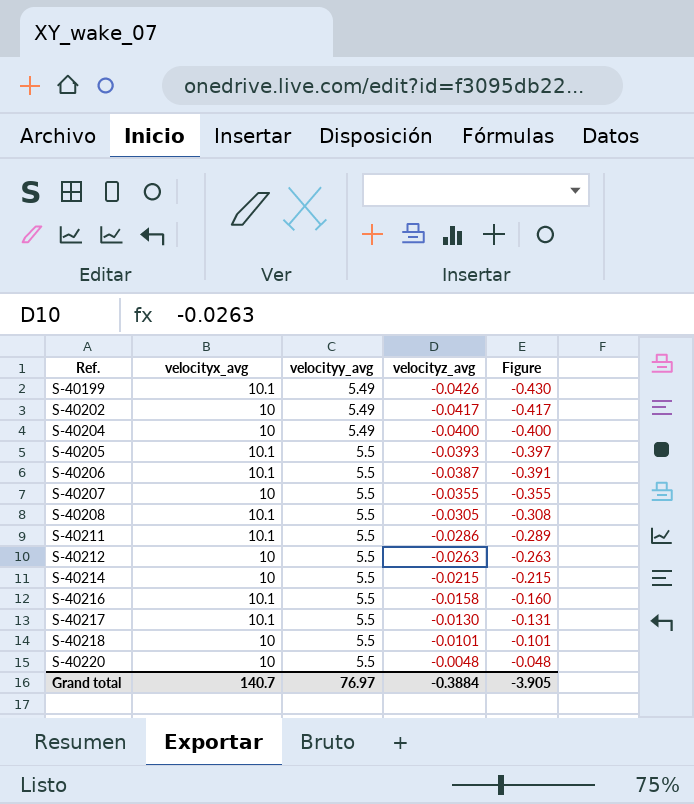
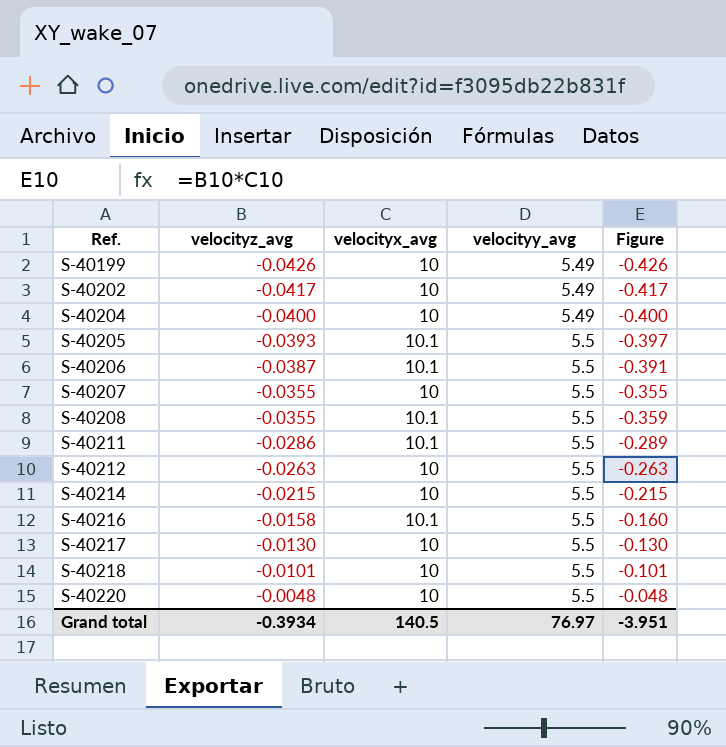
column velocityz_avg | position: 4 -> 2
S-40199 | velocityx_avg: 10.1 -> 10
S-40199 | Figure: -0.430 -> -0.426
S-40208 | velocityz_avg: -0.0305 -> -0.0355
S-40208 | Figure: -0.308 -> -0.359
S-40217 | velocityx_avg: 10.1 -> 10
S-40217 | Figure: -0.131 -> -0.130
Grand total | velocityz_avg: -0.3884 -> -0.3934
Grand total | velocityx_avg: 140.7 -> 140.5
Grand total | Figure: -3.905 -> -3.951

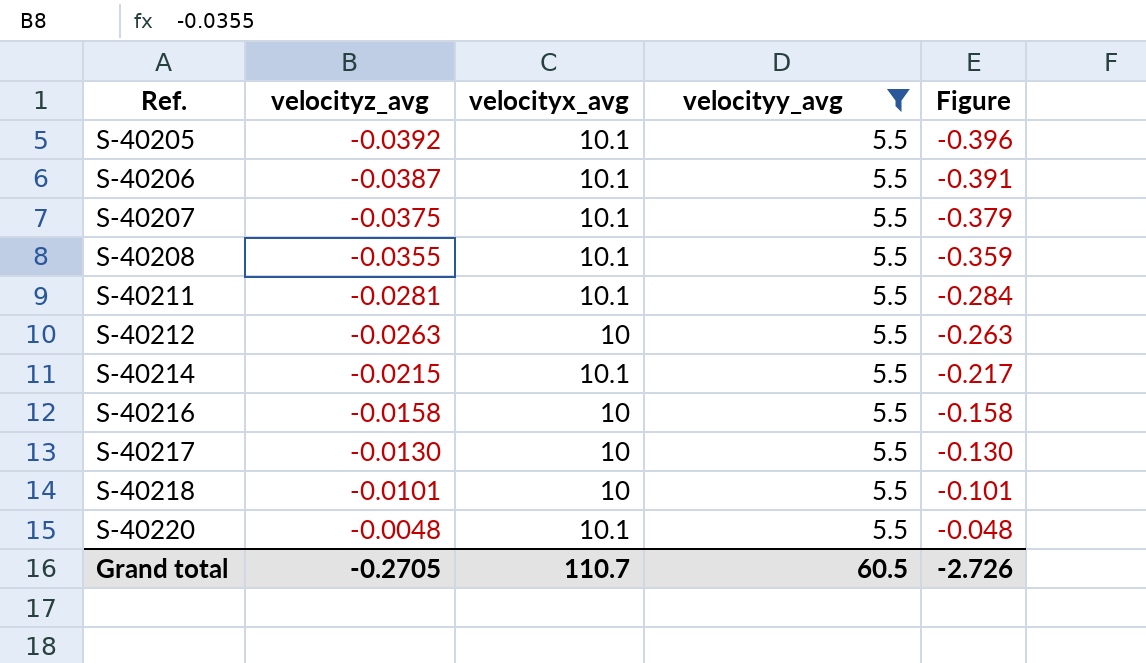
filter: none -> velocityy_avg = 5.5
S-40205 | velocityz_avg: -0.0393 -> -0.0392
S-40205 | Figure: -0.397 -> -0.396
S-40207 | velocityz_avg: -0.0355 -> -0.0375
S-40207 | velocityx_avg: 10 -> 10.1
S-40207 | Figure: -0.355 -> -0.379
S-40211 | velocityz_avg: -0.0286 -> -0.0281
S-40211 | Figure: -0.289 -> -0.284
S-40214 | velocityx_avg: 10 -> 10.1
S-40214 | Figure: -0.215 -> -0.217
S-40216 | velocityx_avg: 10.1 -> 10
S-40216 | Figure: -0.160 -> -0.158
S-40220 | velocityx_avg: 10 -> 10.1
Grand total | velocityz_avg: -0.3934 -> -0.2705
Grand total | velocityx_avg: 140.5 -> 110.7
Grand total | velocityy_avg: 76.97 -> 60.5
Grand total | Figure: -3.951 -> -2.726

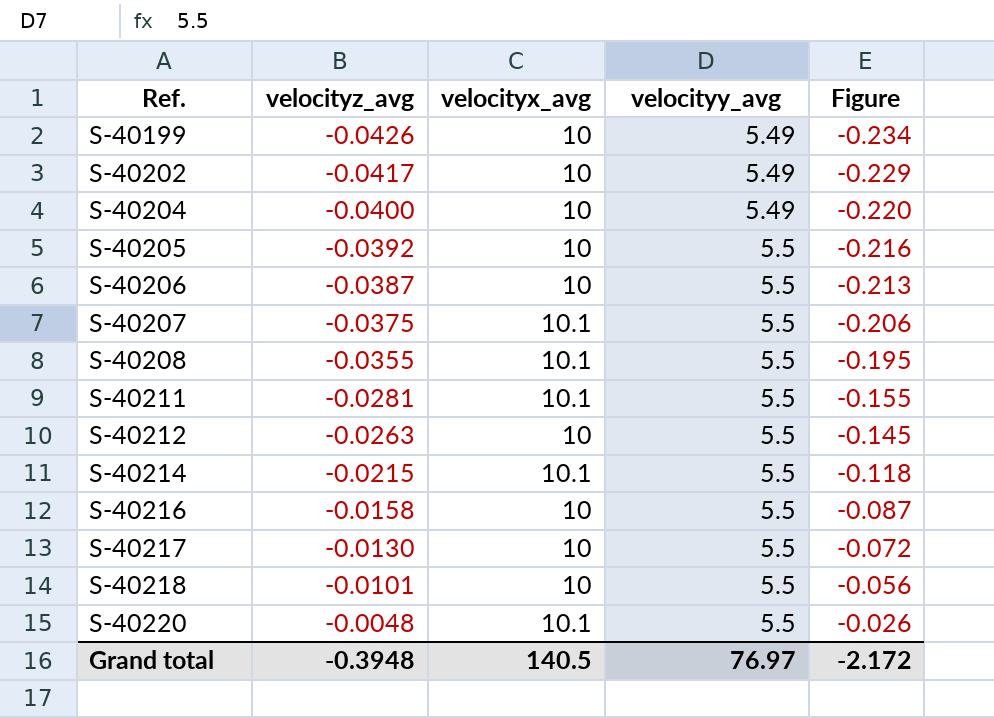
filter: velocityy_avg = 5.5 -> none
column Figure | formula: [velocityz_avg] * [velocityx_avg] -> [velocityz_avg] * [velocityy_avg]
S-40205 | velocityx_avg: 10.1 -> 10
S-40206 | velocityx_avg: 10.1 -> 10
Grand total | velocityz_avg: -0.2705 -> -0.3948
Grand total | velocityx_avg: 110.7 -> 140.5
Grand total | velocityy_avg: 60.5 -> 76.97
Grand total | Figure: -2.726 -> -2.172

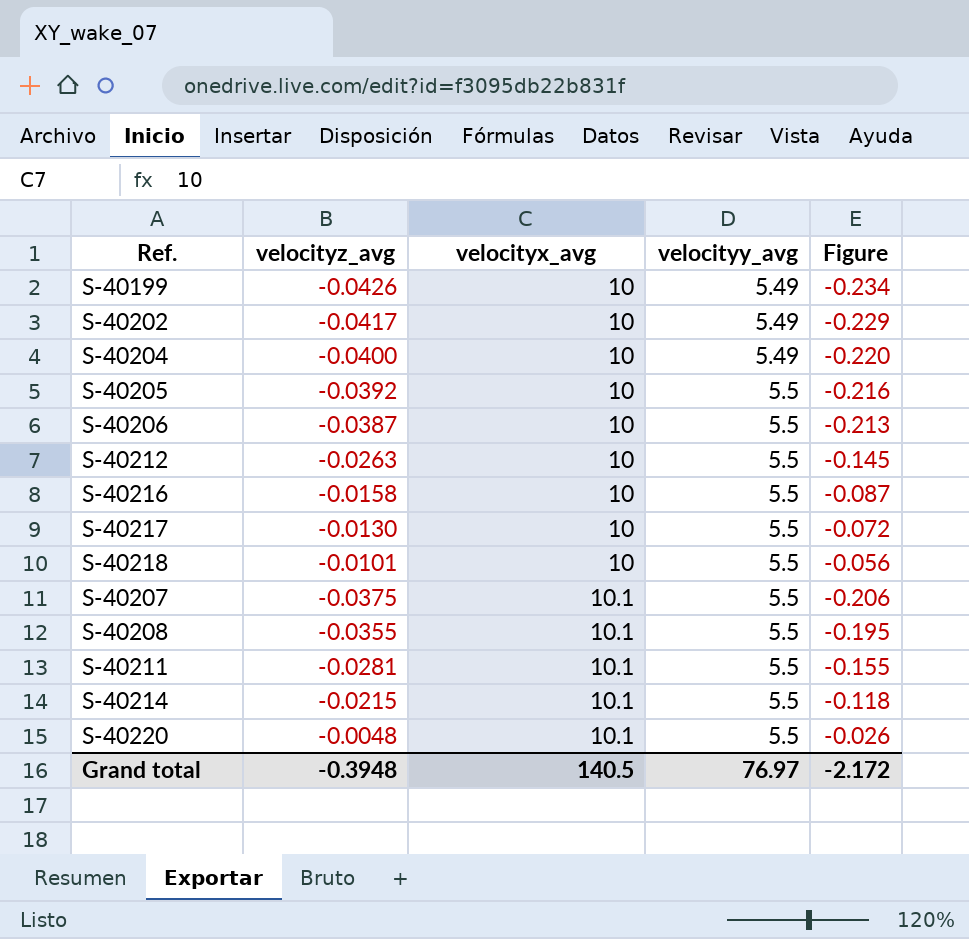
row order: Ref. ascending -> velocityx_avg ascending

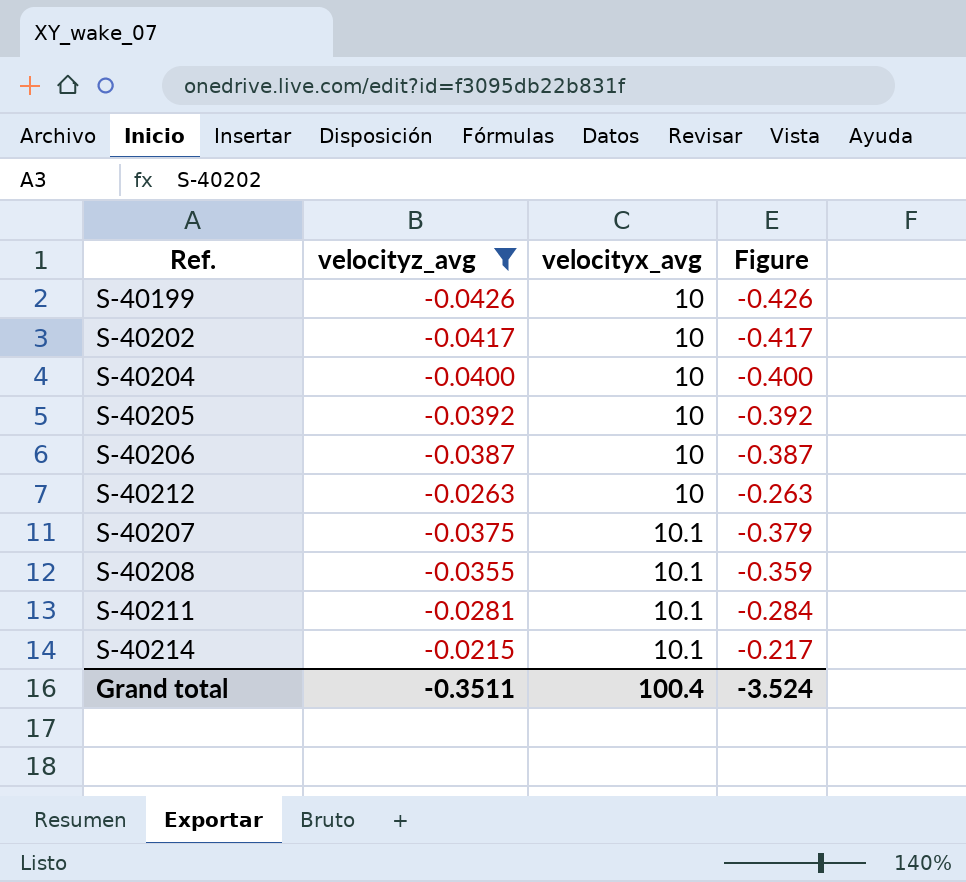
filter: none -> velocityz_avg <= -0.0215
column velocityy_avg | position: 4 -> none
column Figure | formula: [velocityz_avg] * [velocityy_avg] -> [velocityz_avg] * [velocityx_avg]
Grand total | velocityz_avg: -0.3948 -> -0.3511
Grand total | velocityx_avg: 140.5 -> 100.4
Grand total | Figure: -2.172 -> -3.524

